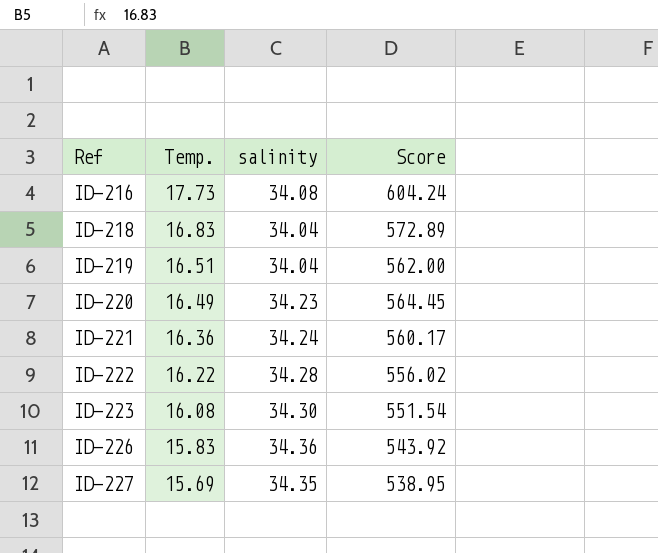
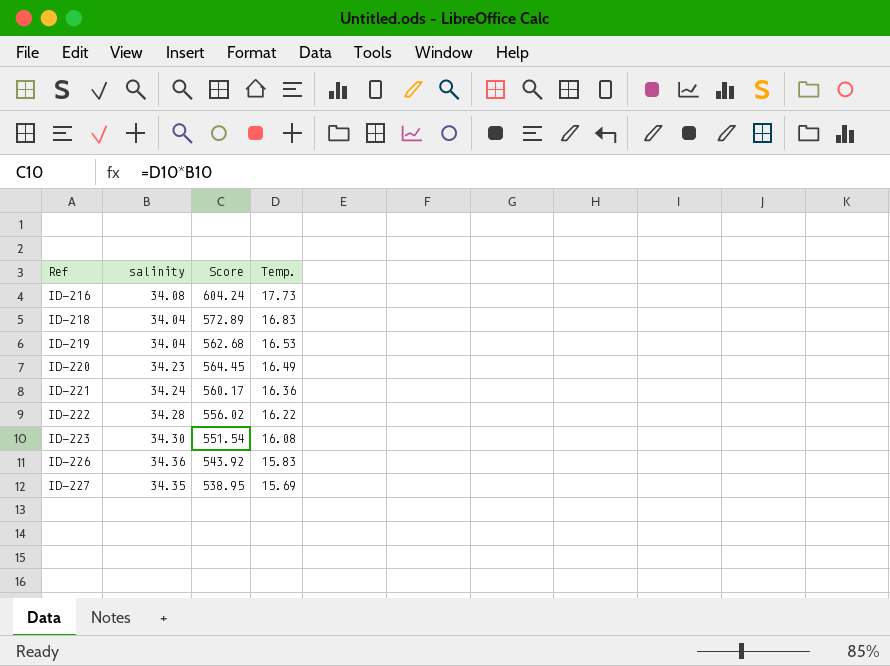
column Temp. | position: 2 -> 4
ID-219 | Score: 562.00 -> 562.68
ID-219 | Temp.: 16.51 -> 16.53

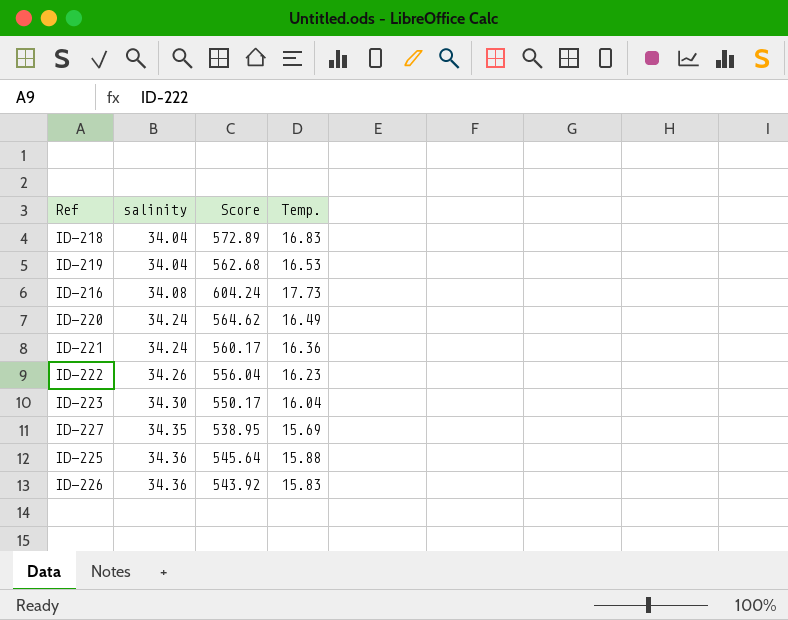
row order: Ref ascending -> salinity ascending
ID-220 | salinity: 34.23 -> 34.24
ID-220 | Score: 564.45 -> 564.62
ID-222 | salinity: 34.28 -> 34.26
ID-222 | Score: 556.02 -> 556.04
ID-222 | Temp.: 16.22 -> 16.23
ID-223 | Score: 551.54 -> 550.17
ID-223 | Temp.: 16.08 -> 16.04
row ID-225: none -> 34.36 | 545.64 | 15.88

